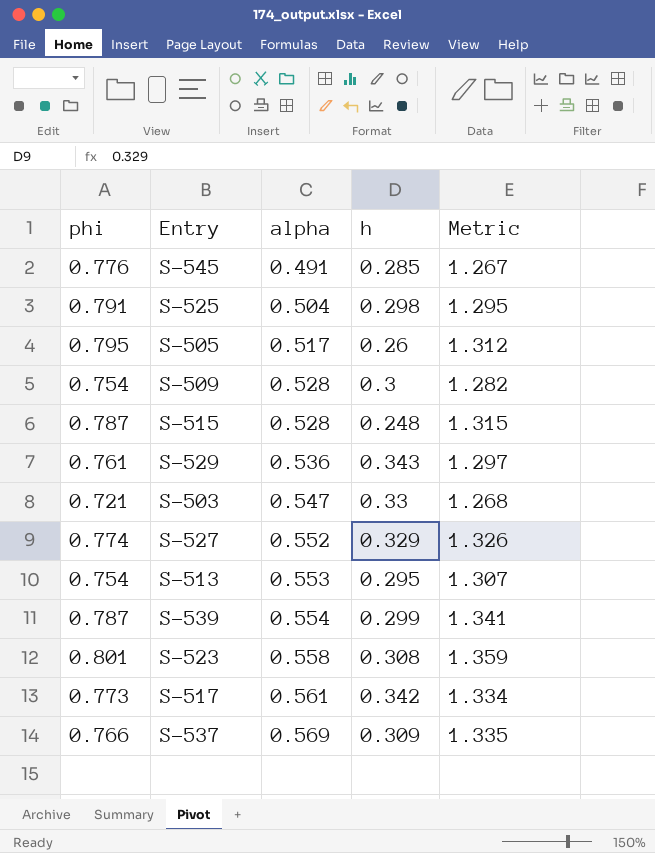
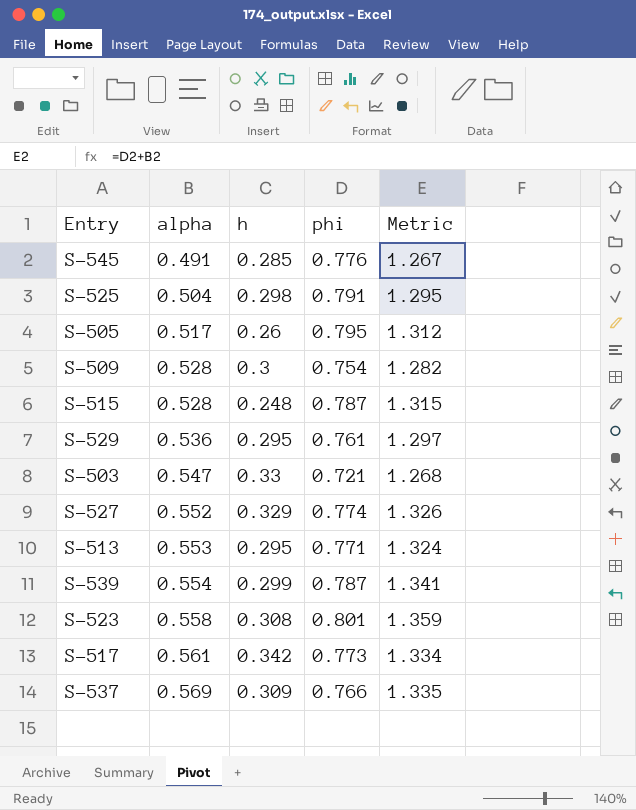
column phi | position: 1 -> 4
S-529 | h: 0.343 -> 0.295
S-513 | phi: 0.754 -> 0.771
S-513 | Metric: 1.307 -> 1.324

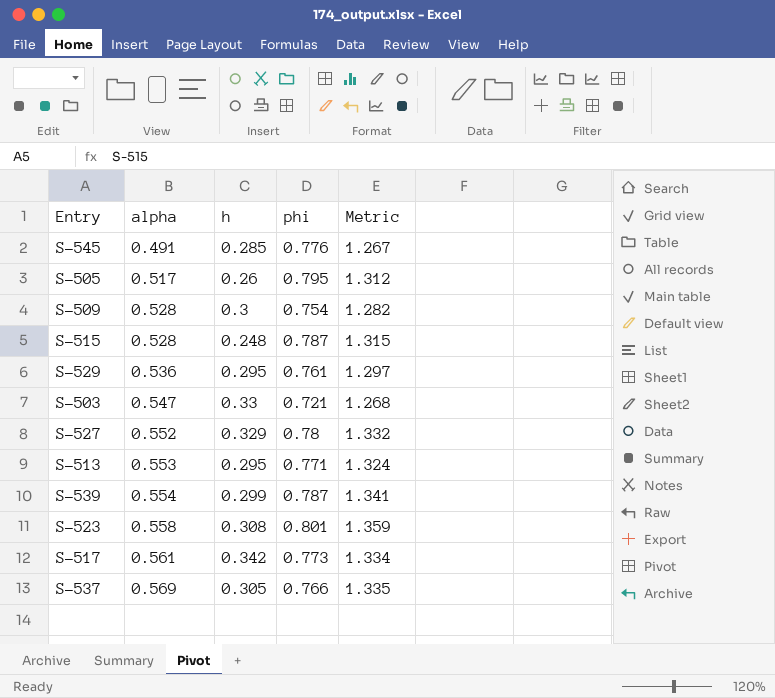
row S-525: 0.504 | 0.298 | 0.791 | 1.295 -> none
S-527 | phi: 0.774 -> 0.78
S-527 | Metric: 1.326 -> 1.332
S-537 | h: 0.309 -> 0.305

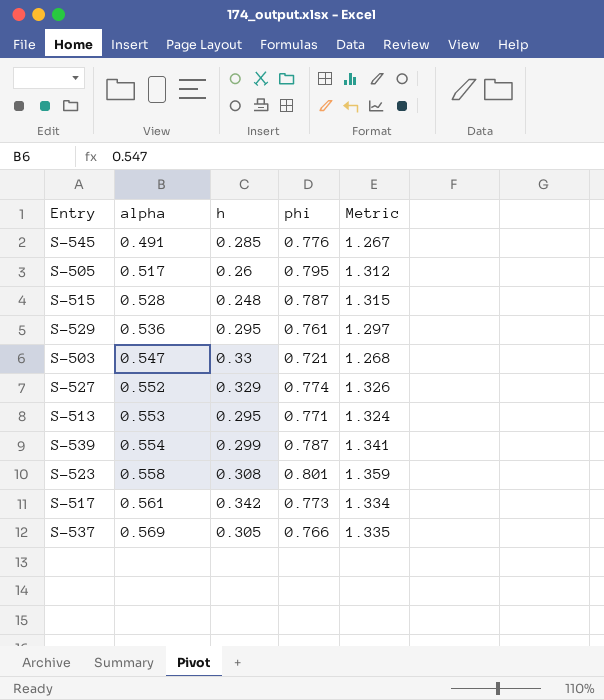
row S-509: 0.528 | 0.3 | 0.754 | 1.282 -> none
S-527 | phi: 0.78 -> 0.774
S-527 | Metric: 1.332 -> 1.326

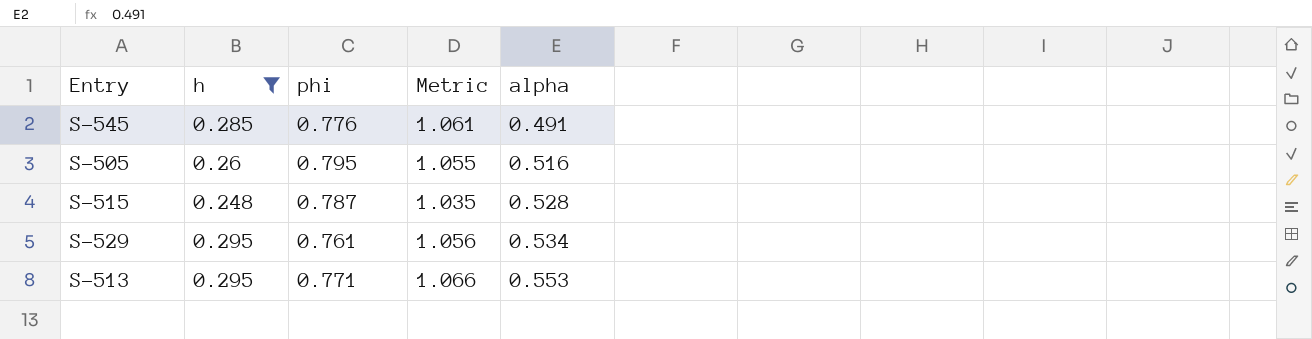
filter: none -> h <= 0.295
column Metric | formula: [alpha] + [phi] -> [h] + [phi]
column alpha | position: 2 -> 5
S-505 | alpha: 0.517 -> 0.516
S-529 | alpha: 0.536 -> 0.534

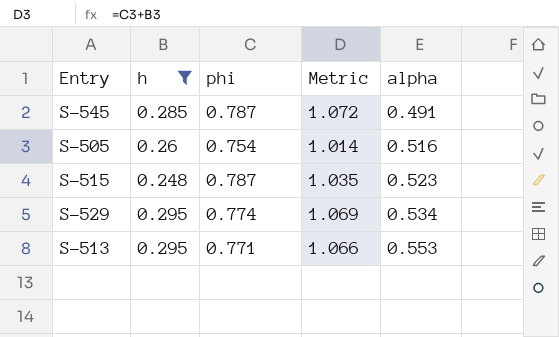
S-545 | phi: 0.776 -> 0.787
S-545 | Metric: 1.061 -> 1.072
S-505 | phi: 0.795 -> 0.754
S-505 | Metric: 1.055 -> 1.014
S-515 | alpha: 0.528 -> 0.523
S-529 | phi: 0.761 -> 0.774
S-529 | Metric: 1.056 -> 1.069

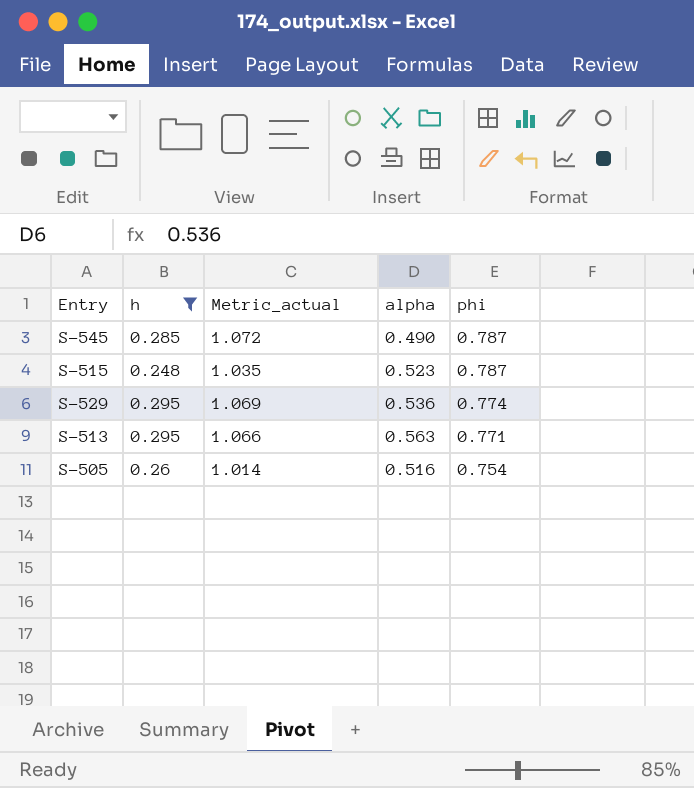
row order: alpha ascending -> phi descending
column name: Metric -> Metric_actual
column phi | position: 3 -> 5
S-545 | alpha: 0.491 -> 0.490
S-529 | alpha: 0.534 -> 0.536
S-513 | alpha: 0.553 -> 0.563

